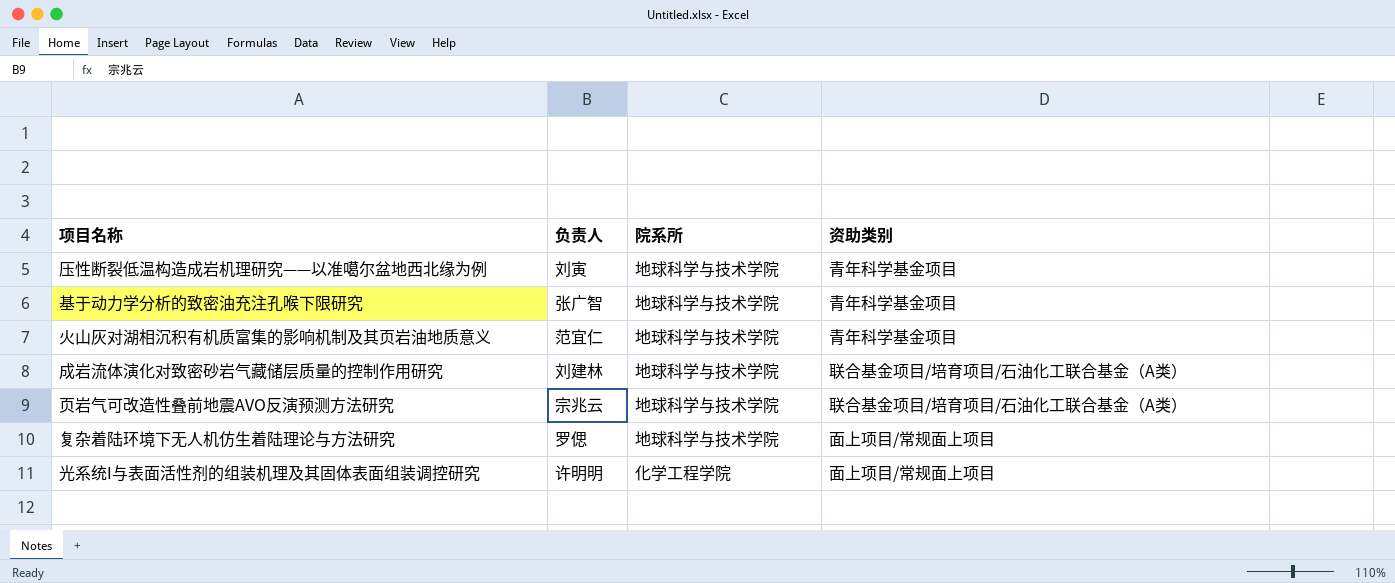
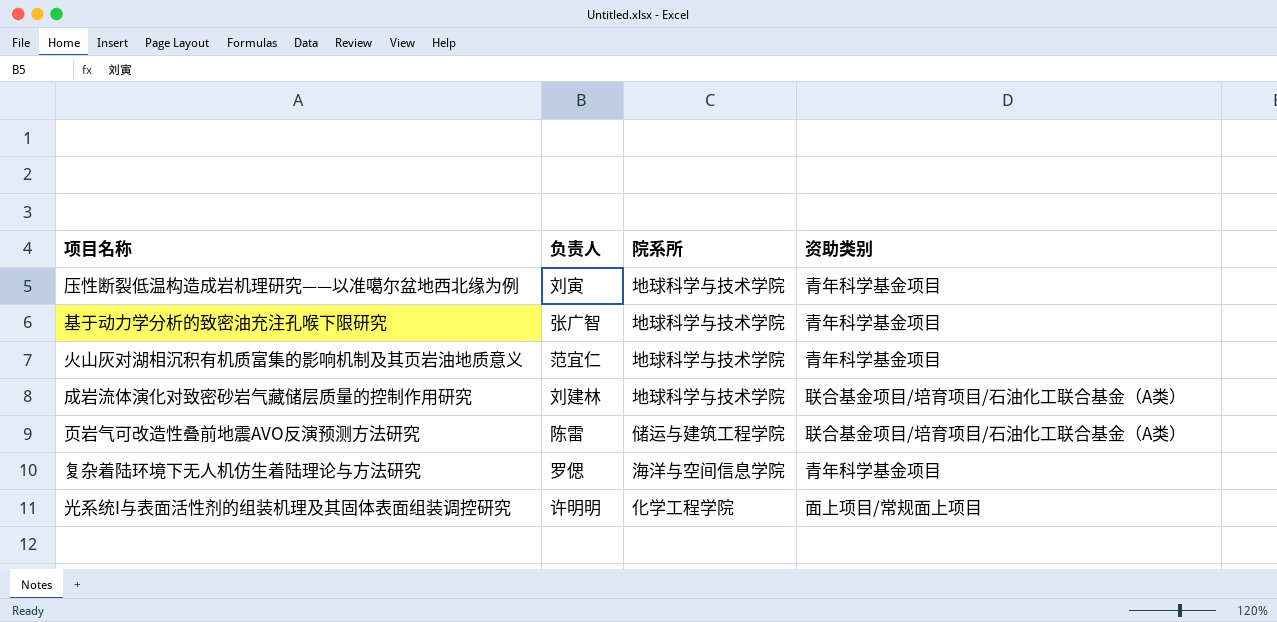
页岩气可改造性叠前地震AVO反演预测方法研究 | 负责人: 宗兆云 -> 陈雷
页岩气可改造性叠前地震AVO反演预测方法研究 | 院系所: 地球科学与技术学院 -> 储运与建筑工程学院
复杂着陆环境下无人机仿生着陆理论与方法研究 | 院系所: 地球科学与技术学院 -> 海洋与空间信息学院
复杂着陆环境下无人机仿生着陆理论与方法研究 | 资助类别: 面上项目/常规面上项目 -> 青年科学基金项目

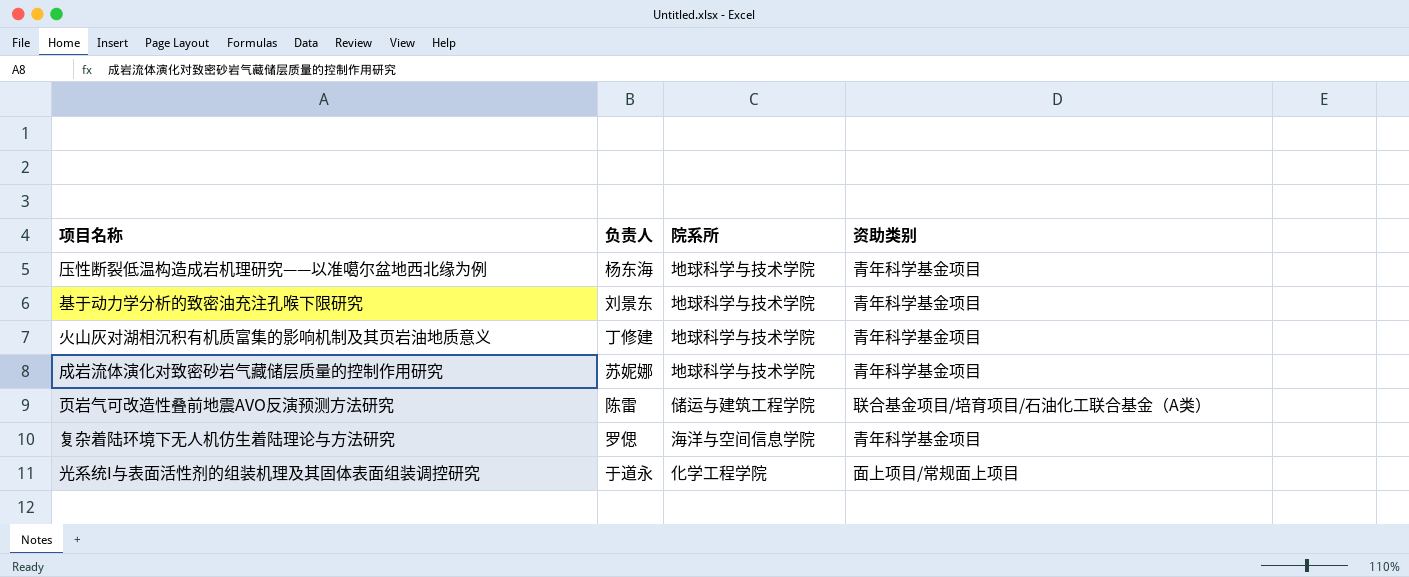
压性断裂低温构造成岩机理研究——以准噶尔盆地西北缘为例 | 负责人: 刘寅 -> 杨东海
基于动力学分析的致密油充注孔喉下限研究 | 负责人: 张广智 -> 刘景东
火山灰对湖相沉积有机质富集的影响机制及其页岩油地质意义 | 负责人: 范宜仁 -> 丁修建
成岩流体演化对致密砂岩气藏储层质量的控制作用研究 | 负责人: 刘建林 -> 苏妮娜
成岩流体演化对致密砂岩气藏储层质量的控制作用研究 | 资助类别: 联合基金项目/培育项目/石油化工联合基金（A类） -> 青年科学基金项目
光系统I与表面活性剂的组装机理及其固体表面组装调控研究 | 负责人: 许明明 -> 于道永

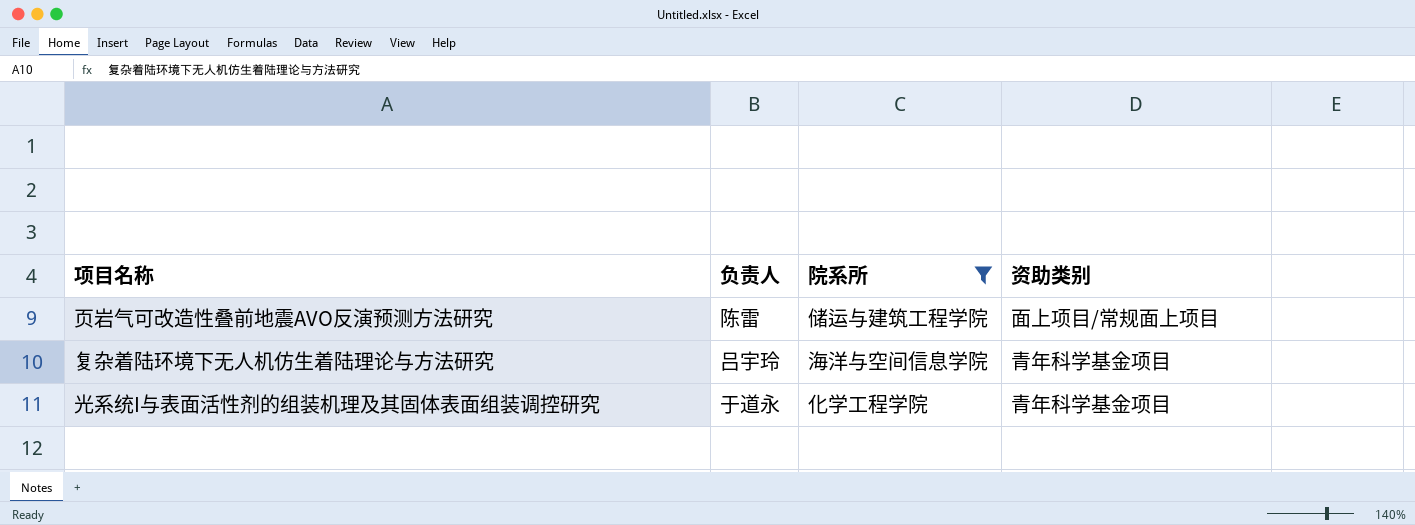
filter: none -> 院系所 != 地球科学与技术学院
页岩气可改造性叠前地震AVO反演预测方法研究 | 资助类别: 联合基金项目/培育项目/石油化工联合基金（A类） -> 面上项目/常规面上项目
复杂着陆环境下无人机仿生着陆理论与方法研究 | 负责人: 罗偲 -> 吕宇玲
光系统I与表面活性剂的组装机理及其固体表面组装调控研究 | 资助类别: 面上项目/常规面上项目 -> 青年科学基金项目

